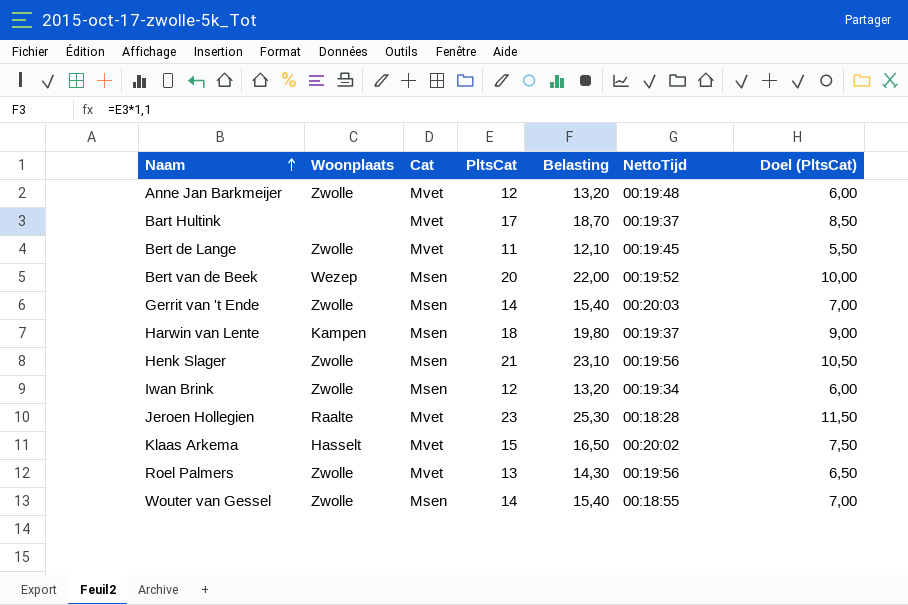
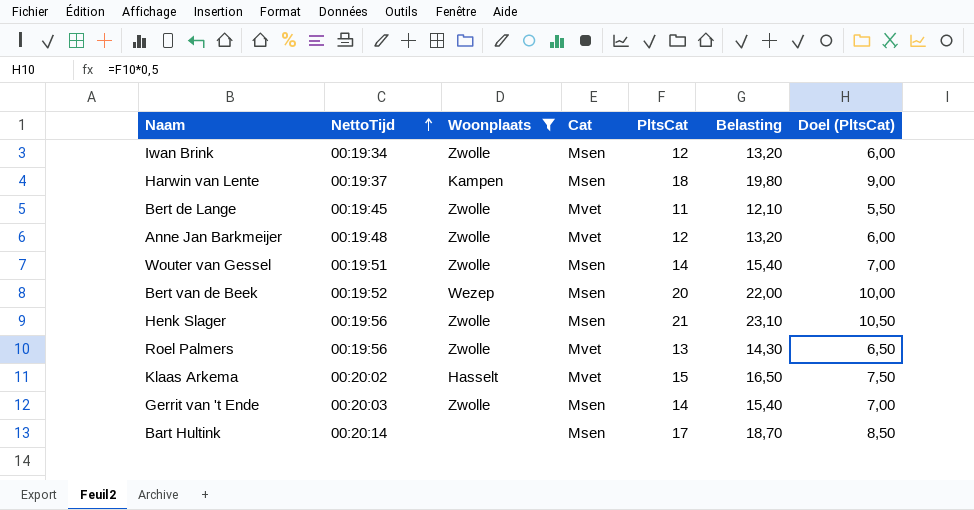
filter: none -> Woonplaats != Raalte
row order: Naam ascending -> NettoTijd ascending
column NettoTijd | position: 6 -> 2
Wouter van Gessel | NettoTijd: 00:18:55 -> 00:19:51
Bart Hultink | NettoTijd: 00:19:37 -> 00:20:14
Bart Hultink | Cat: Mvet -> Msen

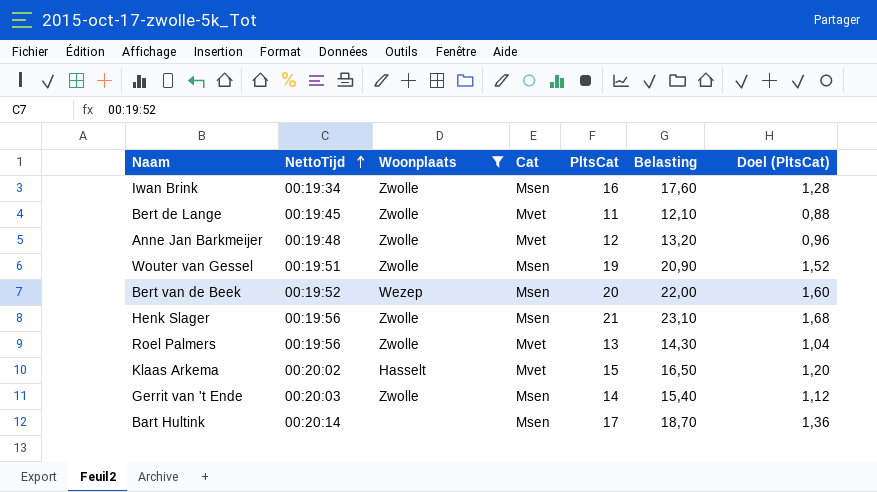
column Doel (PltsCat) | formula: [PltsCat] * 0,5 -> [PltsCat] * 0,08
row Harwin van Lente: 00:19:37 | Kampen | Msen | 18 | 19,80 | 9,00 -> none
Iwan Brink | PltsCat: 12 -> 16
Iwan Brink | Belasting: 13,20 -> 17,60
Wouter van Gessel | PltsCat: 14 -> 19
Wouter van Gessel | Belasting: 15,40 -> 20,90

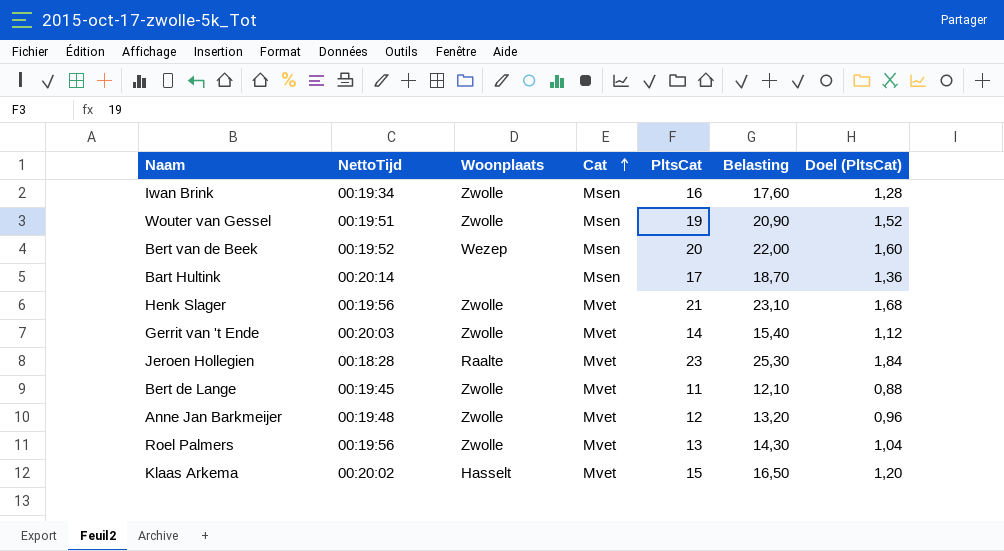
filter: Woonplaats != Raalte -> none
row order: NettoTijd ascending -> Cat ascending
Henk Slager | Cat: Msen -> Mvet
Gerrit van 't Ende | Cat: Msen -> Mvet

